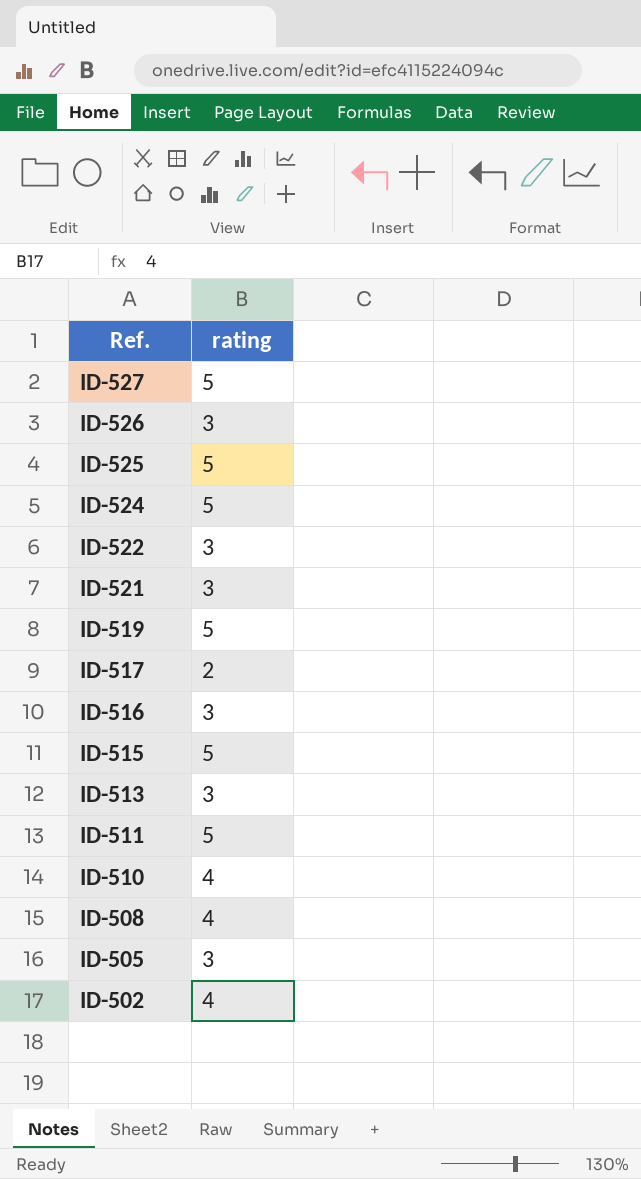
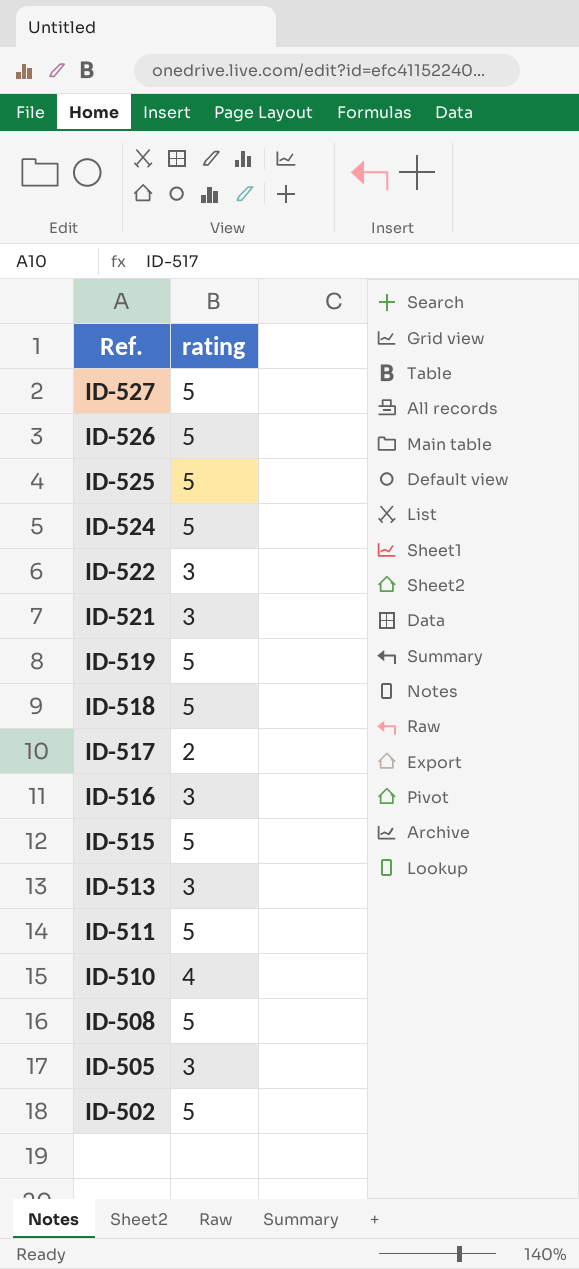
ID-526 | rating: 3 -> 5
row ID-518: none -> 5
ID-508 | rating: 4 -> 5
ID-502 | rating: 4 -> 5

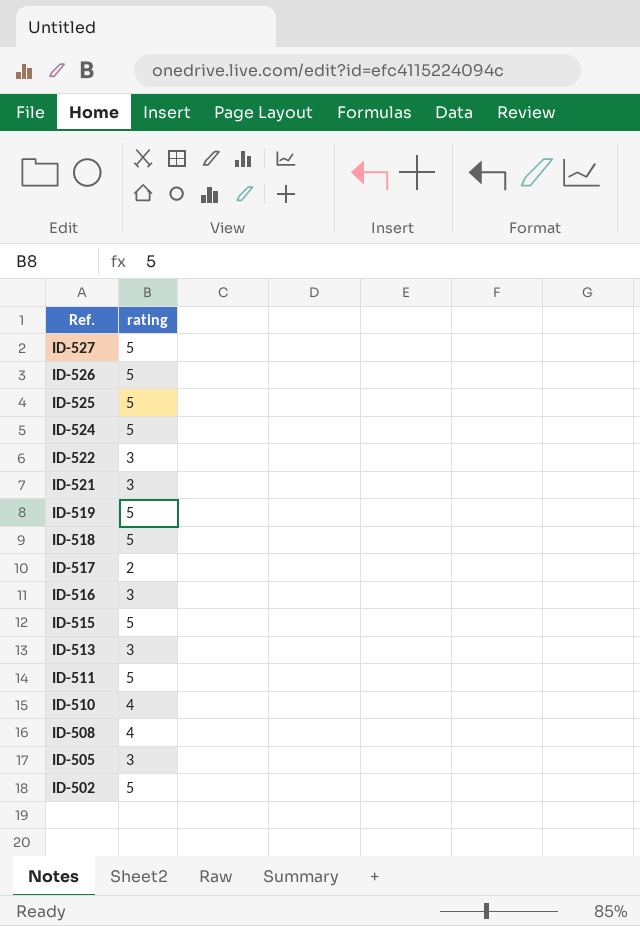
ID-508 | rating: 5 -> 4

